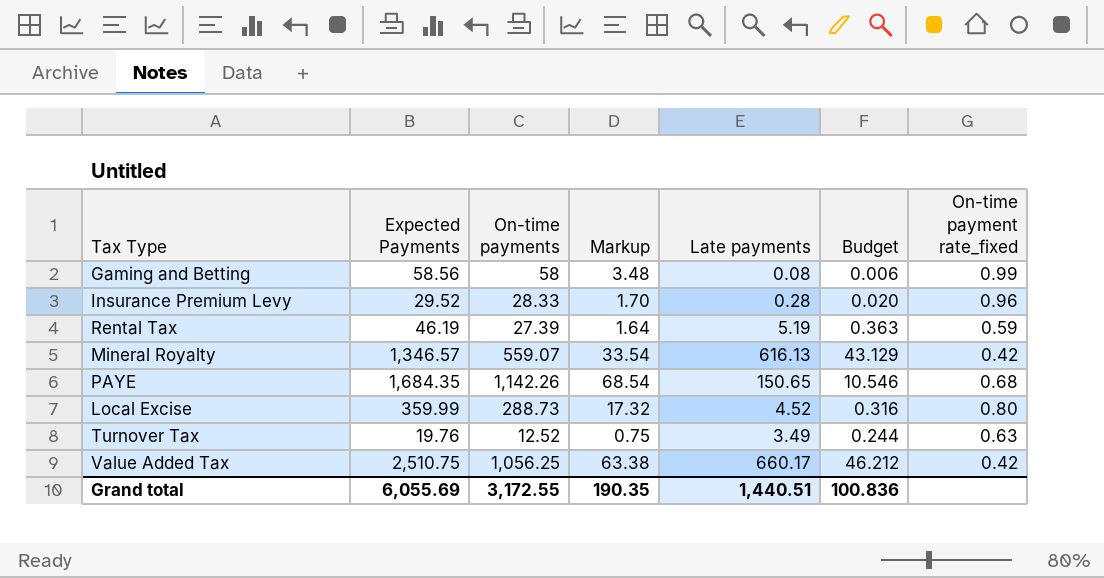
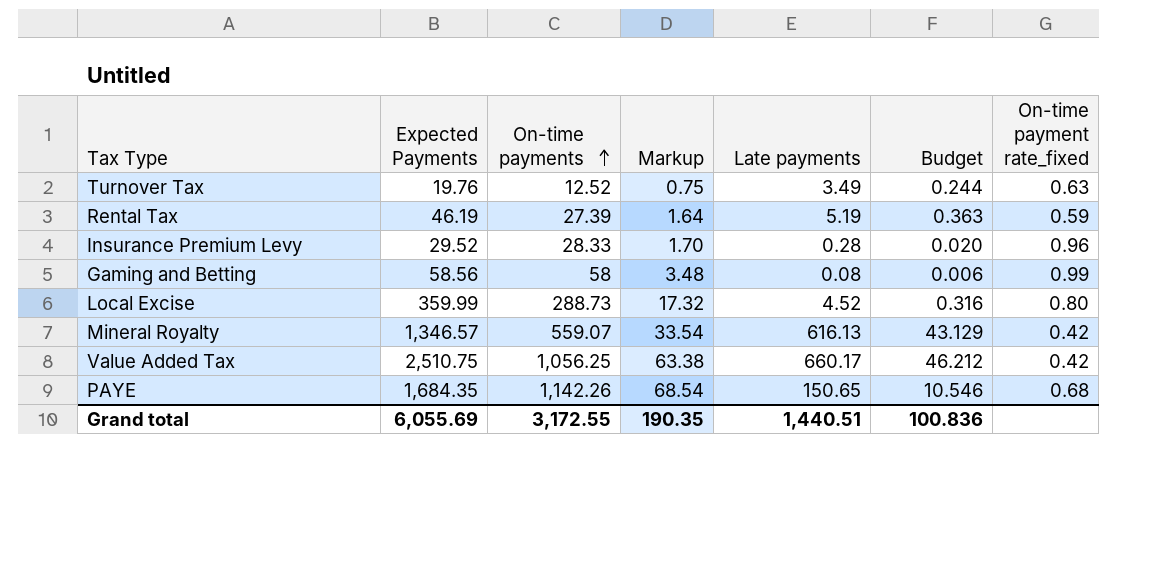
row order: none -> On-time payments ascending

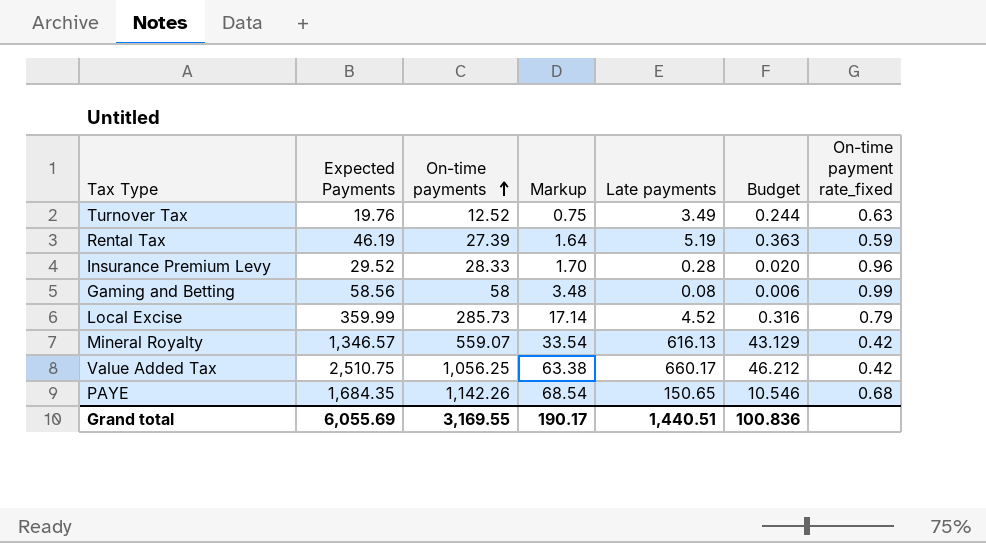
Local Excise | On-time payments: 288.73 -> 285.73
Local Excise | Markup: 17.32 -> 17.14
Local Excise | On-time payment rate_fixed: 0.80 -> 0.79
Grand total | On-time payments: 3,172.55 -> 3,169.55
Grand total | Markup: 190.35 -> 190.17

